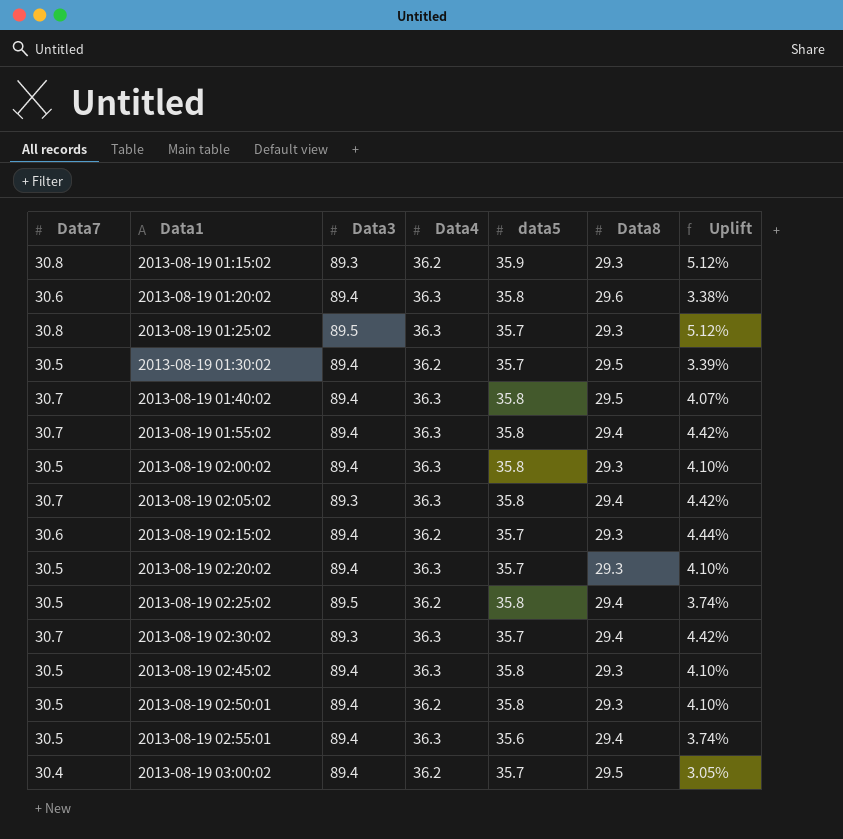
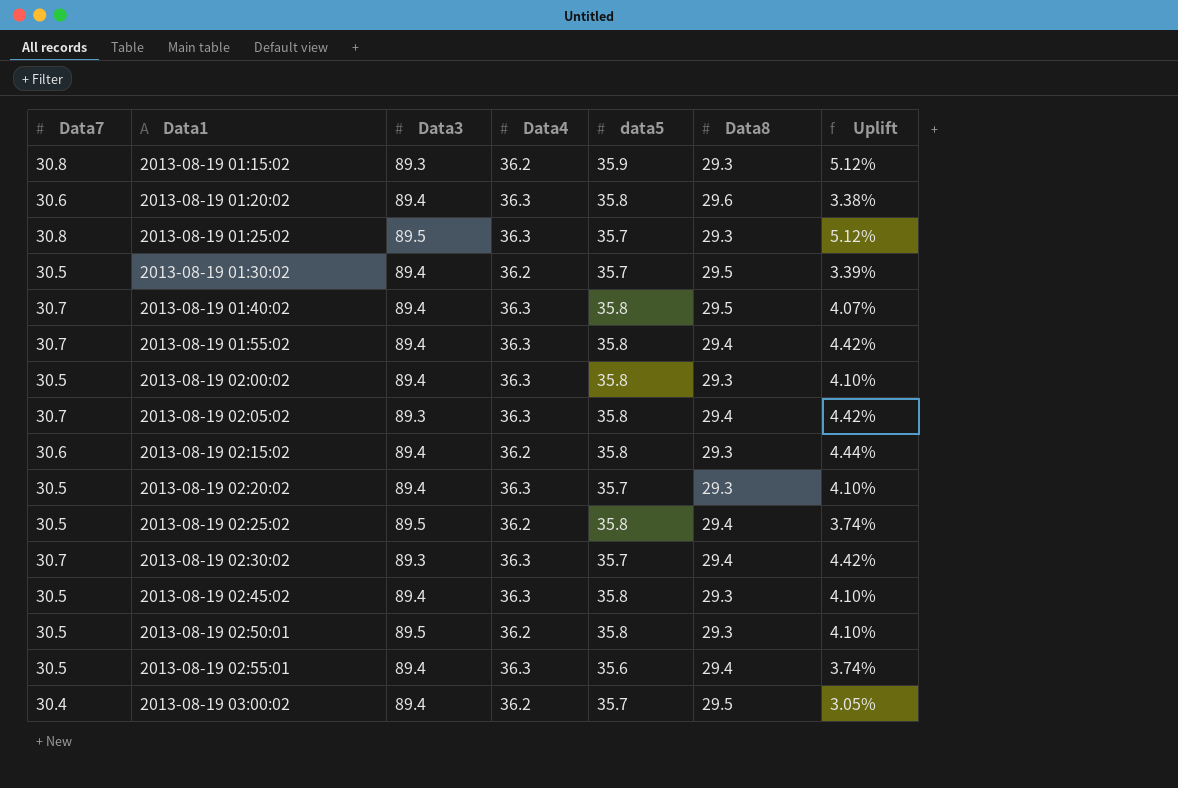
2013-08-19 02:15:02 | data5: 35.7 -> 35.8
2013-08-19 02:50:01 | Data3: 89.4 -> 89.5

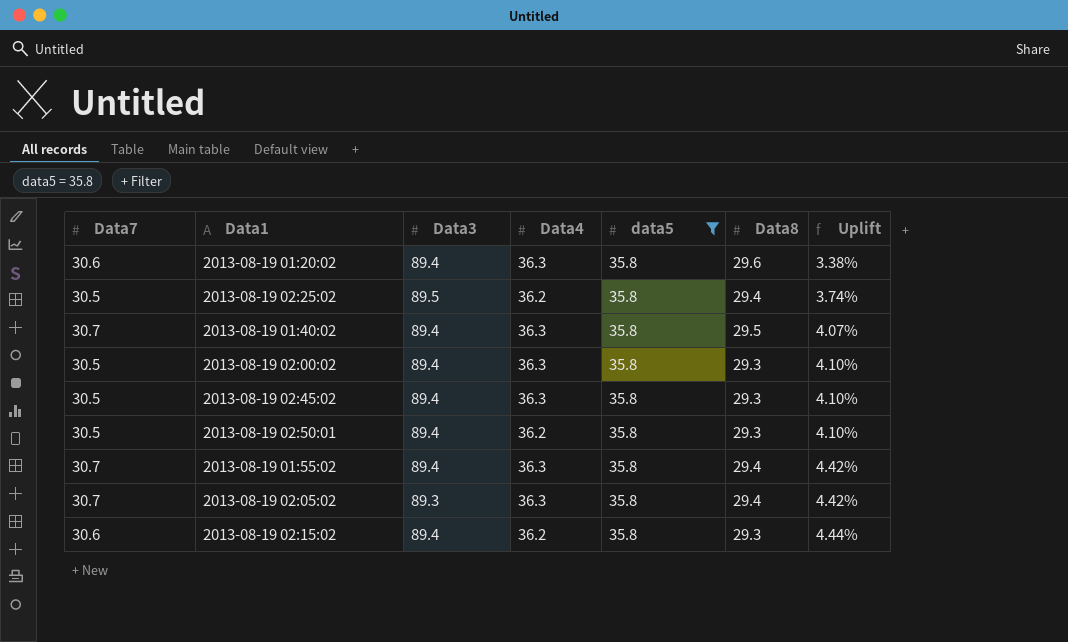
filter: none -> data5 = 35.8
row order: Data1 ascending -> Uplift ascending
2013-08-19 02:50:01 | Data3: 89.5 -> 89.4

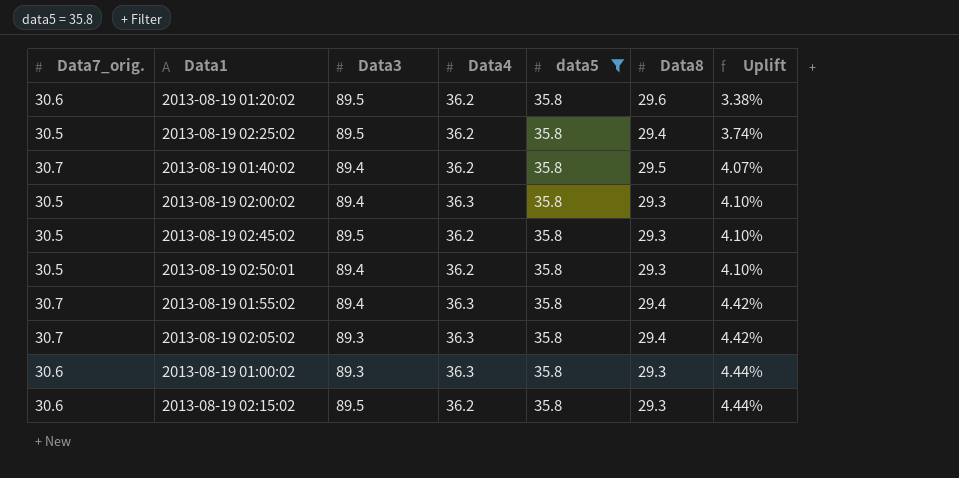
column name: Data7 -> Data7_orig.
2013-08-19 01:20:02 | Data3: 89.4 -> 89.5
2013-08-19 01:20:02 | Data4: 36.3 -> 36.2
2013-08-19 01:40:02 | Data4: 36.3 -> 36.2
2013-08-19 02:45:02 | Data3: 89.4 -> 89.5
2013-08-19 02:45:02 | Data4: 36.3 -> 36.2
row 2013-08-19 01:00:02: none -> 30.6 | 89.3 | 36.3 | 35.8 | 29.3 | 4.44%
2013-08-19 02:15:02 | Data3: 89.4 -> 89.5

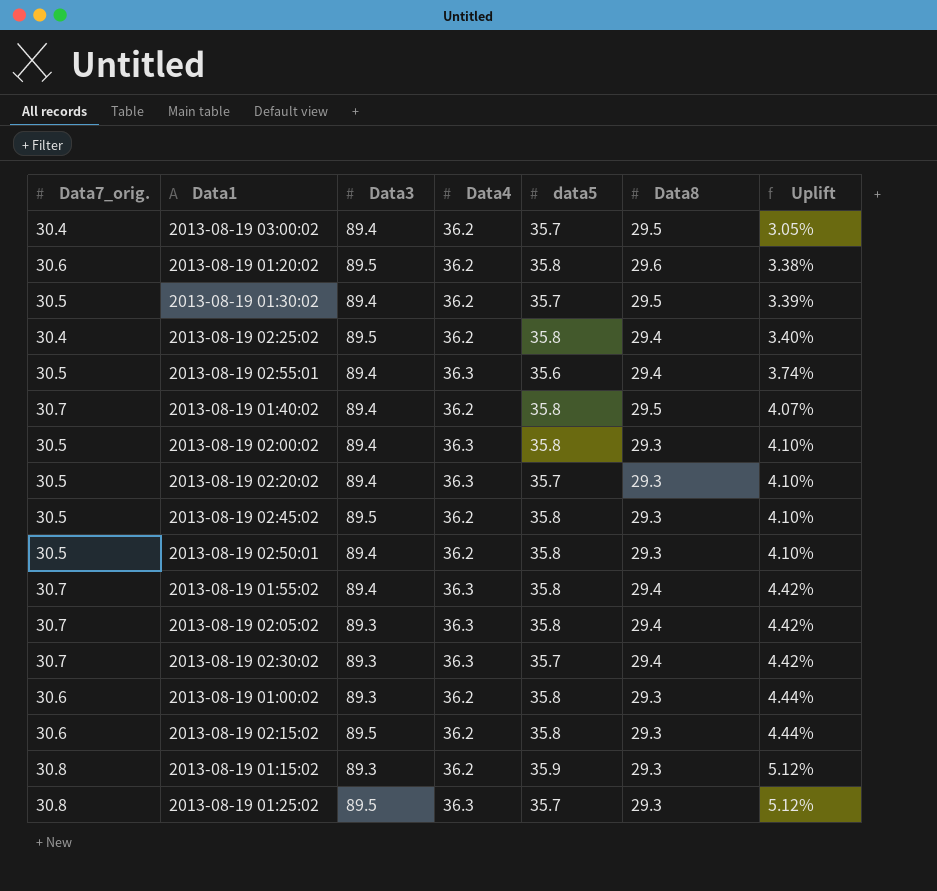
filter: data5 = 35.8 -> none
2013-08-19 02:25:02 | Data7_orig.: 30.5 -> 30.4
2013-08-19 02:25:02 | Uplift: 3.74% -> 3.40%
2013-08-19 01:00:02 | Data4: 36.3 -> 36.2

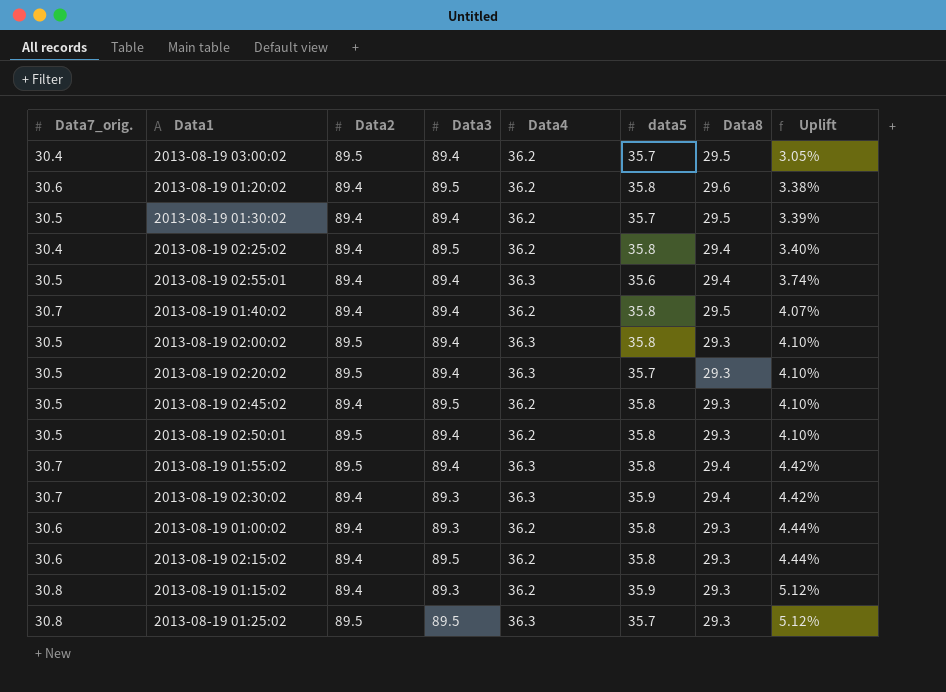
column Data2 | position: none -> 3
row 2013-08-19 02:05:02: 30.7 | 89.3 | 36.3 | 35.8 | 29.4 | 4.42% -> none
2013-08-19 02:30:02 | data5: 35.7 -> 35.9

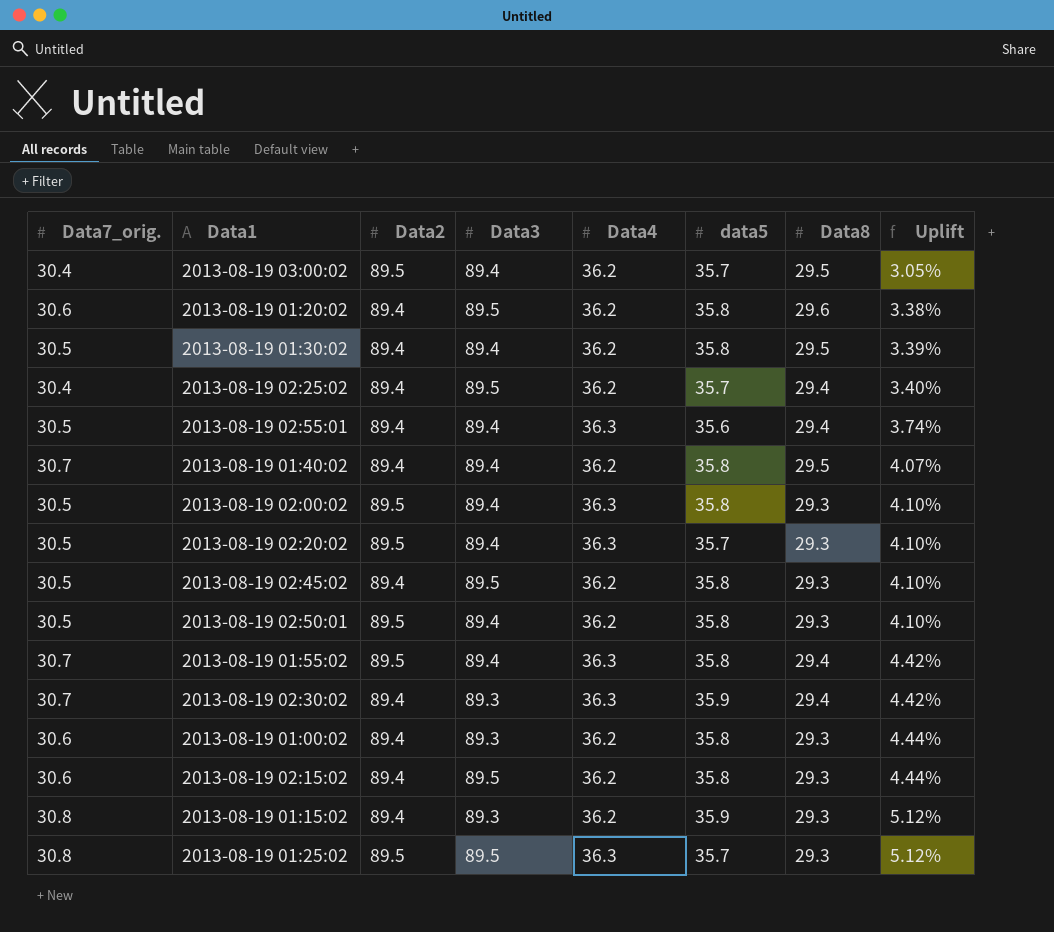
2013-08-19 01:30:02 | data5: 35.7 -> 35.8
2013-08-19 02:25:02 | data5: 35.8 -> 35.7

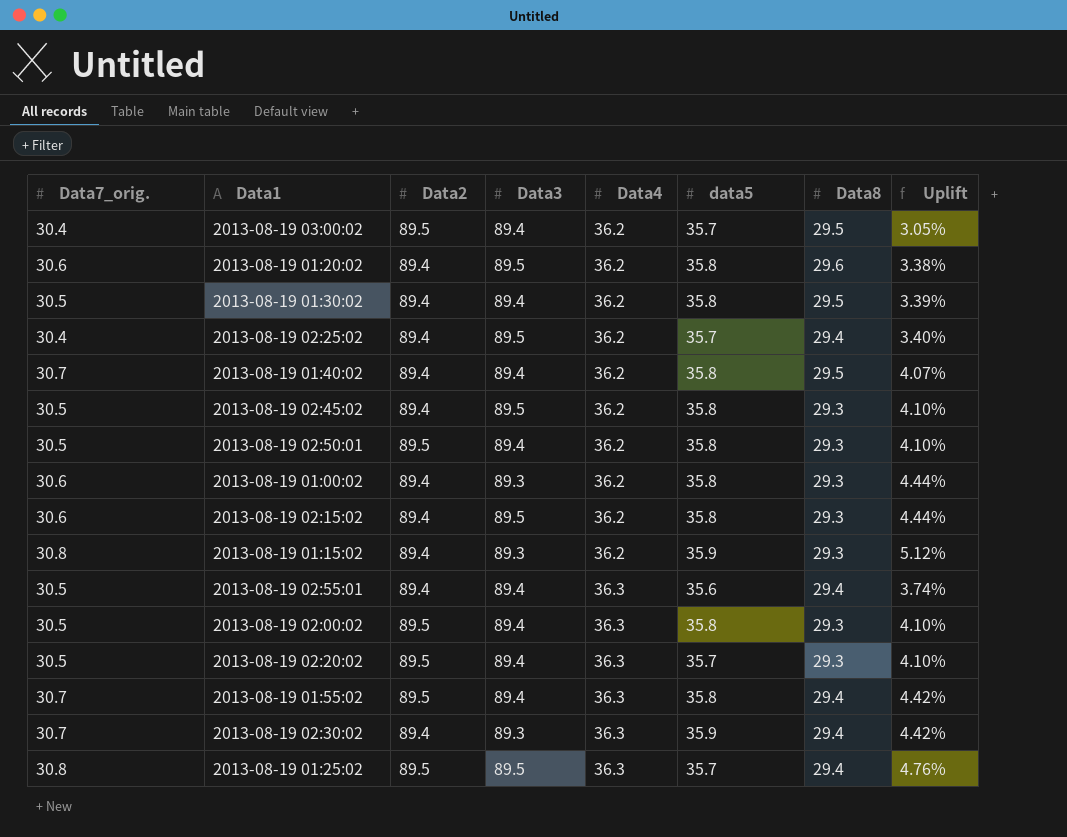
row order: Uplift ascending -> Data4 ascending
2013-08-19 01:25:02 | Data8: 29.3 -> 29.4
2013-08-19 01:25:02 | Uplift: 5.12% -> 4.76%

